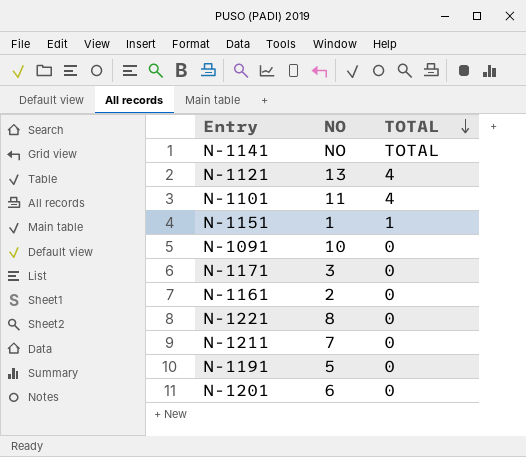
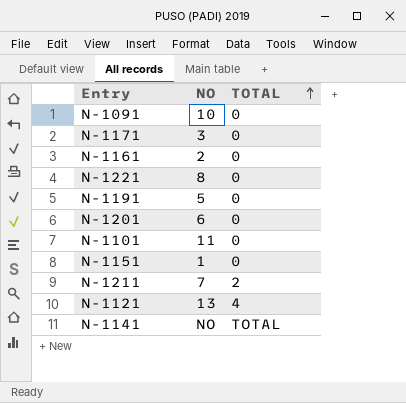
row order: TOTAL descending -> TOTAL ascending
N-1101 | TOTAL: 4 -> 0
N-1151 | TOTAL: 1 -> 0
N-1211 | TOTAL: 0 -> 2

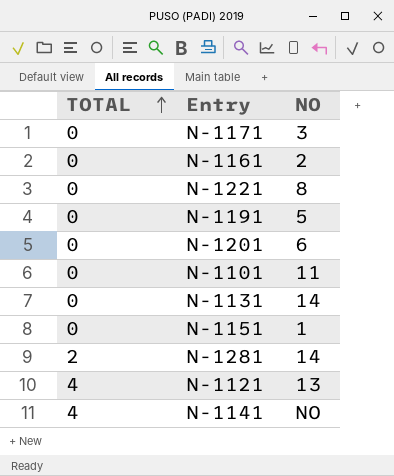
column TOTAL | position: 3 -> 1
row N-1091: 10 | 0 -> none
row N-1211: 7 | 2 -> none
row N-1131: none -> 0 | 14
row N-1281: none -> 2 | 14
N-1141 | TOTAL: TOTAL -> 4

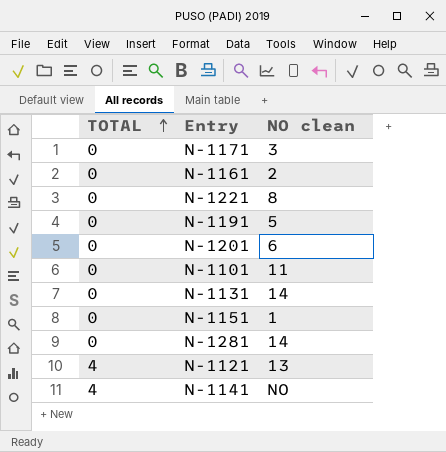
column name: NO -> NO clean
N-1281 | TOTAL: 2 -> 0

